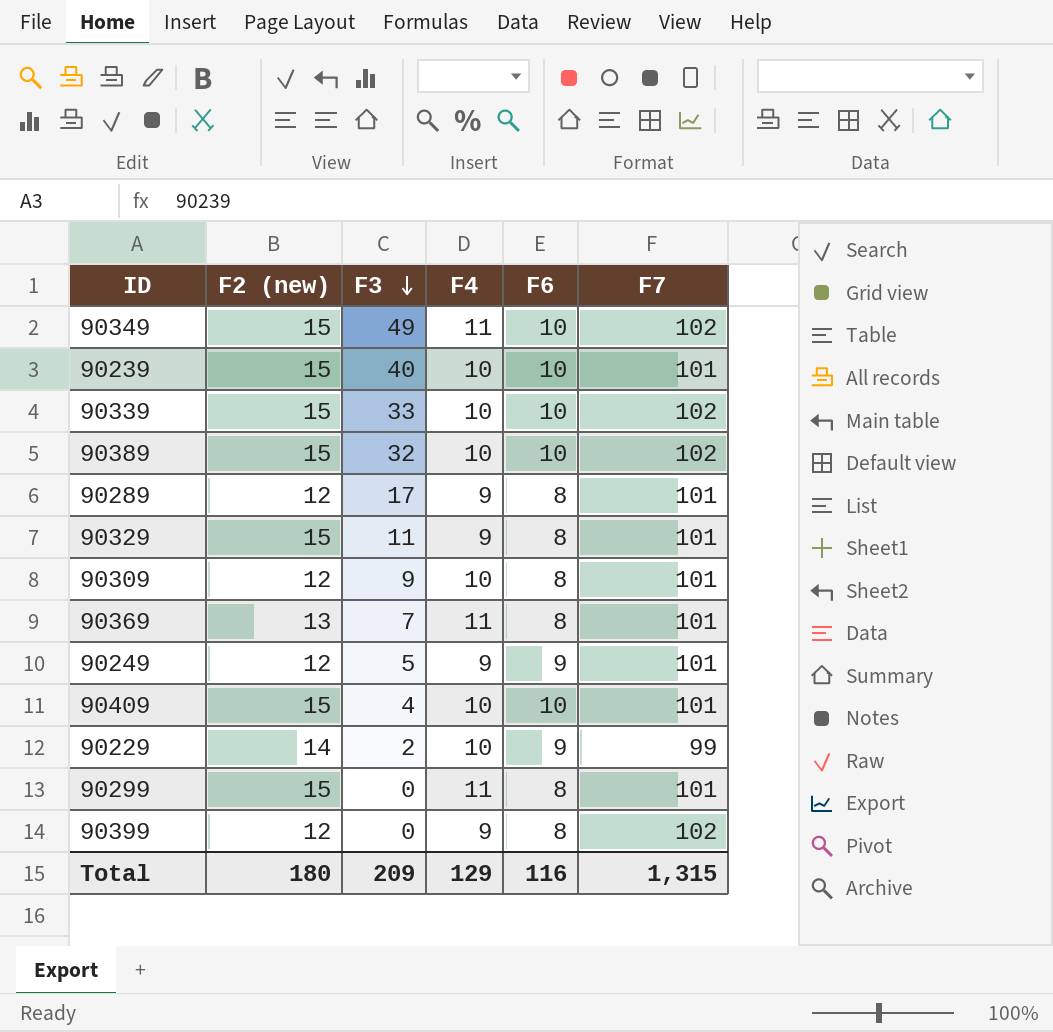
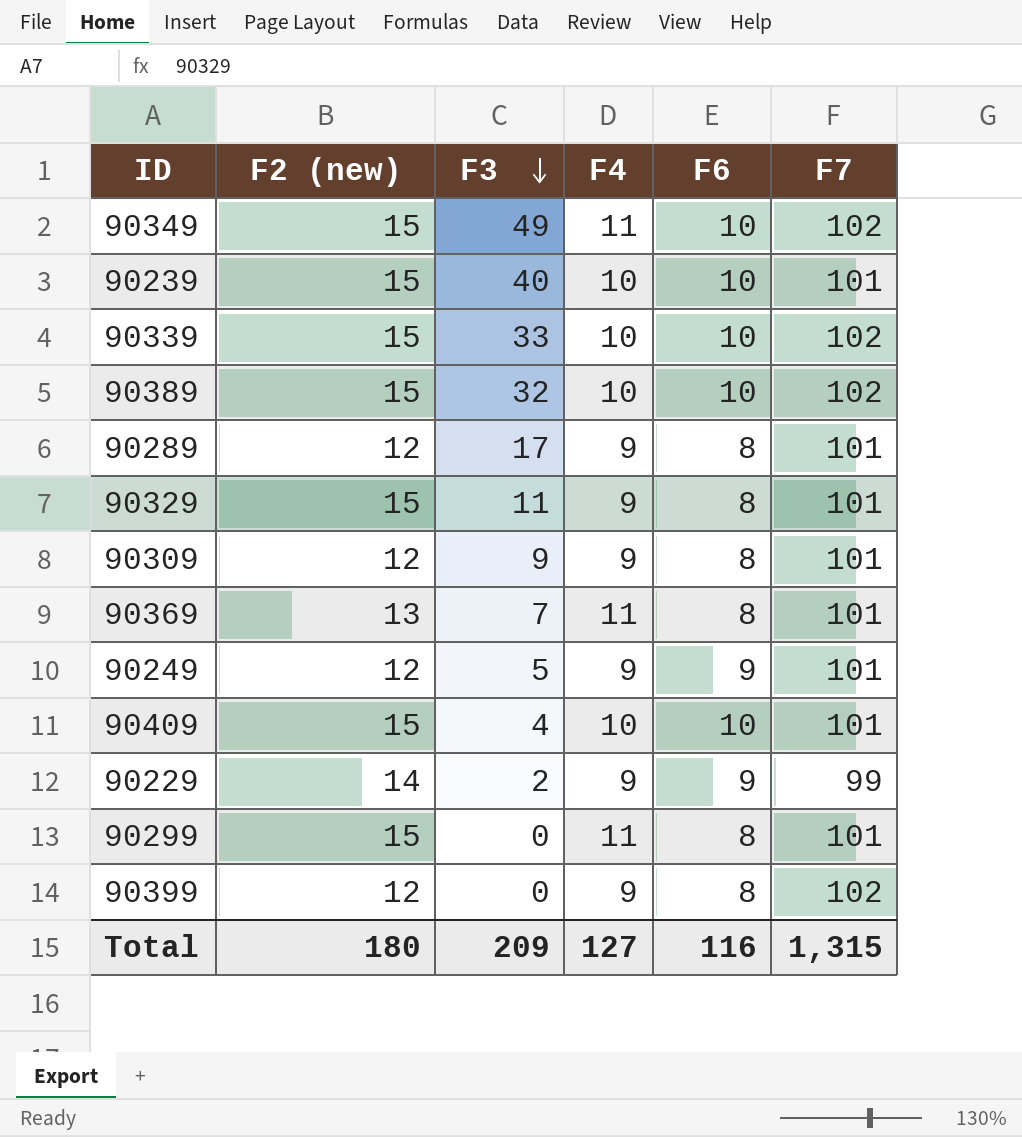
90309 | F4: 10 -> 9
90229 | F4: 10 -> 9
Total | F4: 129 -> 127

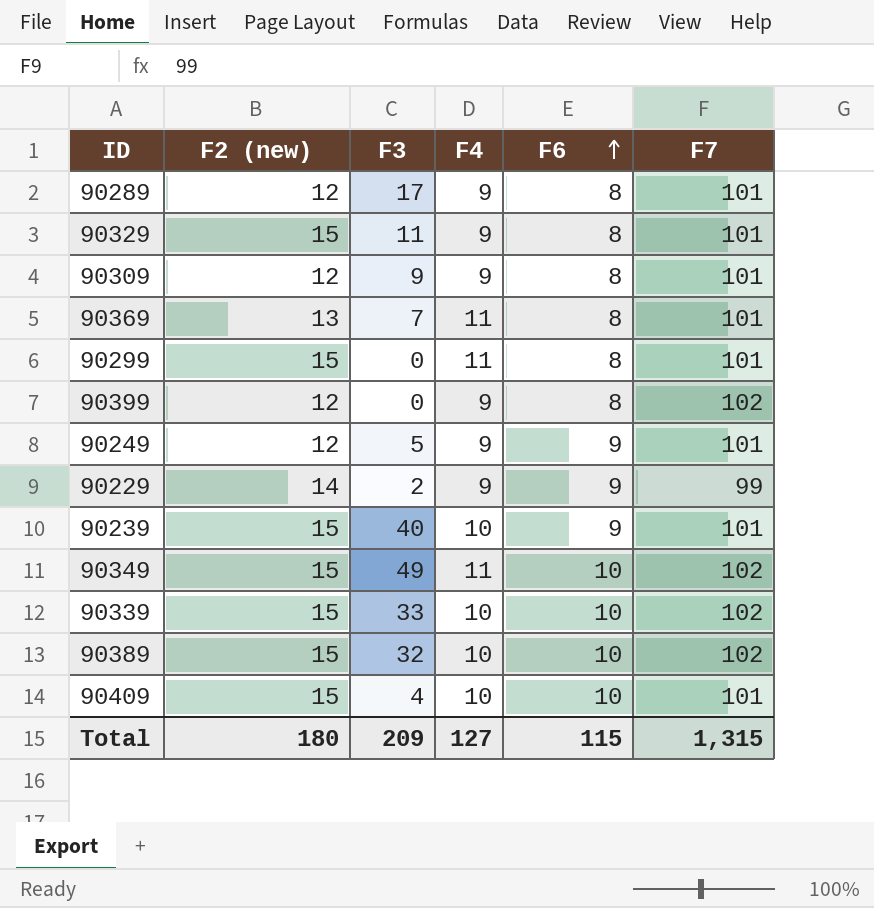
row order: F3 descending -> F6 ascending
90239 | F6: 10 -> 9
Total | F6: 116 -> 115

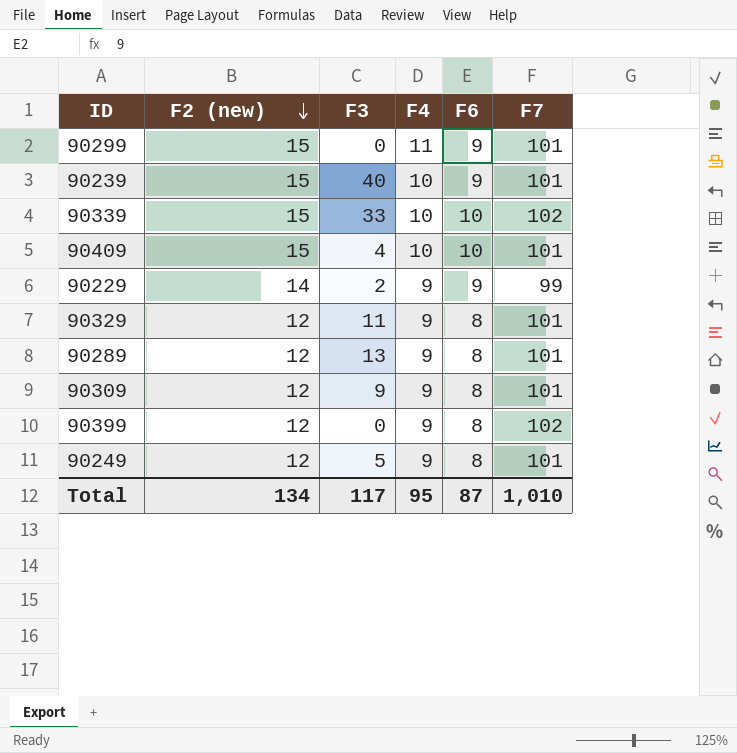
row order: F6 ascending -> F2 (new) descending
row 90369: 13 | 7 | 11 | 8 | 101 -> none
row 90349: 15 | 49 | 11 | 10 | 102 -> none
row 90389: 15 | 32 | 10 | 10 | 102 -> none
90299 | F6: 8 -> 9
90329 | F2 (new): 15 -> 12
90289 | F3: 17 -> 13
90249 | F6: 9 -> 8
Total | F2 (new): 180 -> 134
Total | F3: 209 -> 117
Total | F4: 127 -> 95
Total | F6: 115 -> 87
Total | F7: 1,315 -> 1,010

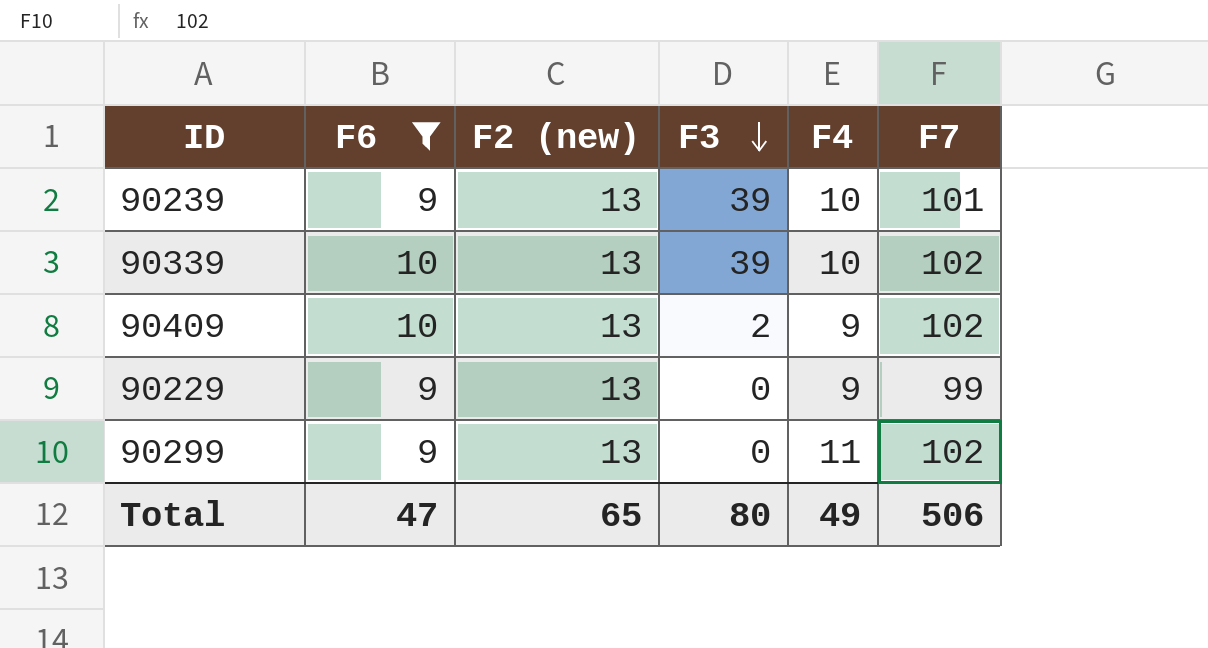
filter: none -> F6 != 8
row order: F2 (new) descending -> F3 descending
column F6 | position: 5 -> 2
90239 | F2 (new): 15 -> 13
90239 | F3: 40 -> 39
90339 | F2 (new): 15 -> 13
90339 | F3: 33 -> 39
90409 | F2 (new): 15 -> 13
90409 | F3: 4 -> 2
90409 | F4: 10 -> 9
90409 | F7: 101 -> 102
90229 | F2 (new): 14 -> 13
90229 | F3: 2 -> 0
90299 | F2 (new): 15 -> 13
90299 | F7: 101 -> 102
Total | F6: 87 -> 47
Total | F2 (new): 134 -> 65
Total | F3: 117 -> 80
Total | F4: 95 -> 49
Total | F7: 1,010 -> 506

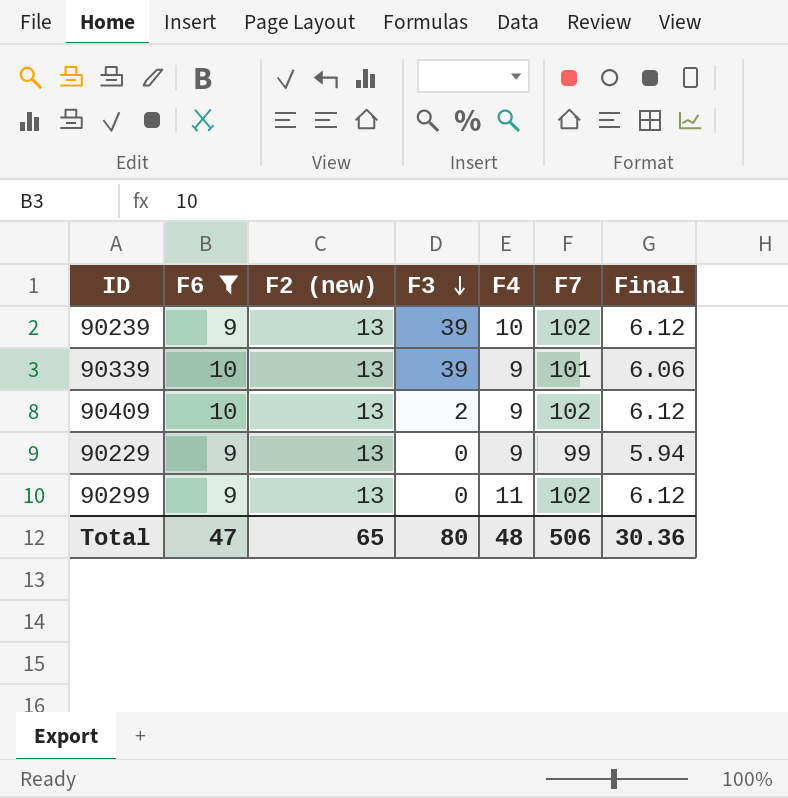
column Final | formula: none -> [F7] * 0.06
90239 | F7: 101 -> 102
90339 | F4: 10 -> 9
90339 | F7: 102 -> 101
Total | F4: 49 -> 48

